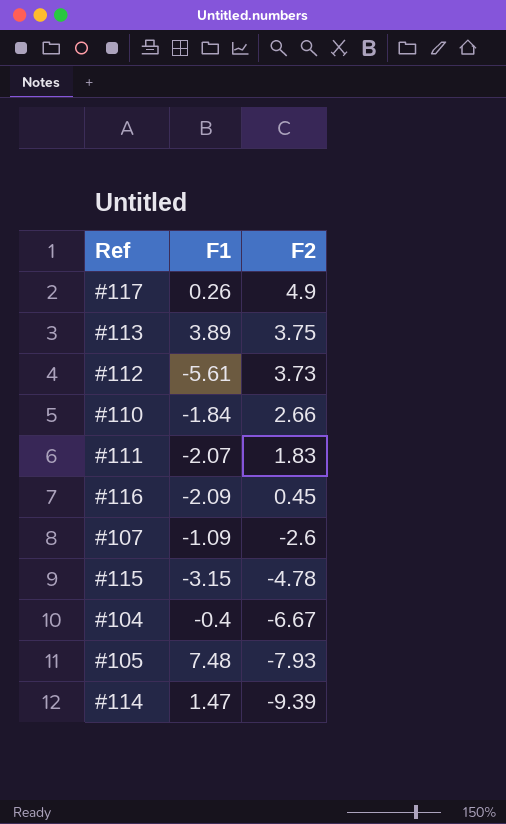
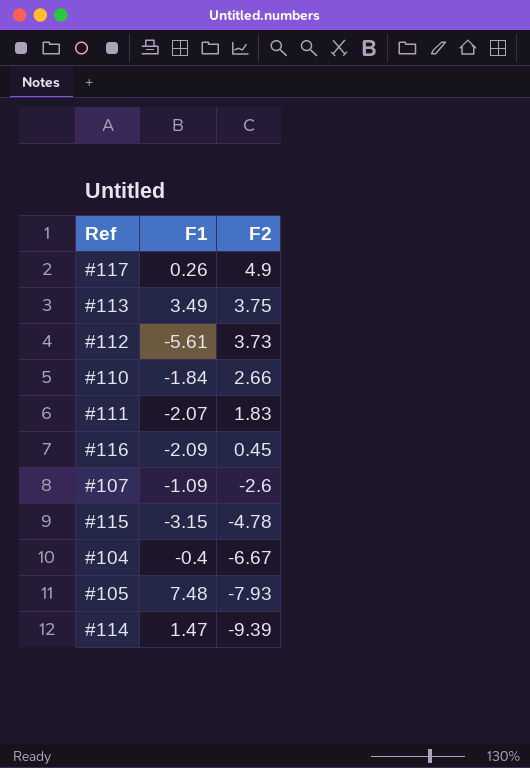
#113 | F1: 3.89 -> 3.49

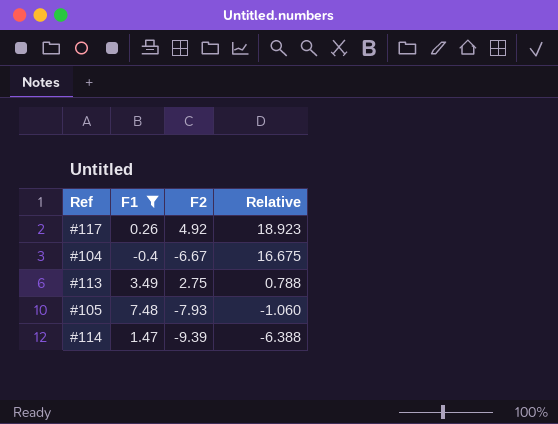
filter: none -> F1 >= -0.4
row order: F2 descending -> Relative descending
column Relative | formula: none -> [F2] / [F1]
#117 | F2: 4.9 -> 4.92
#113 | F2: 3.75 -> 2.75

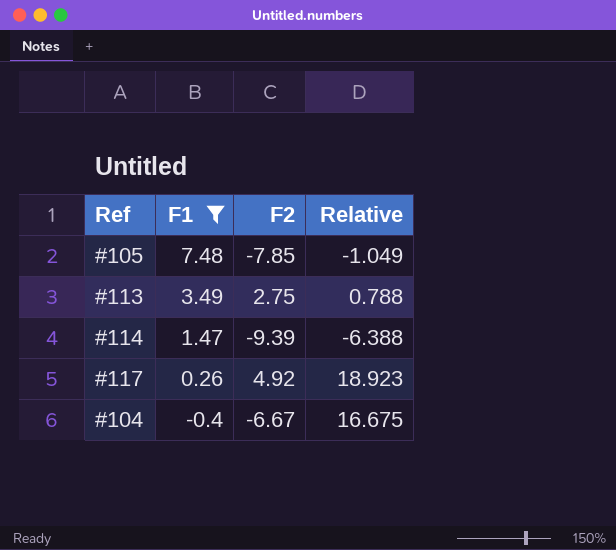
row order: Relative descending -> F1 descending
#105 | F2: -7.93 -> -7.85
#105 | Relative: -1.060 -> -1.049

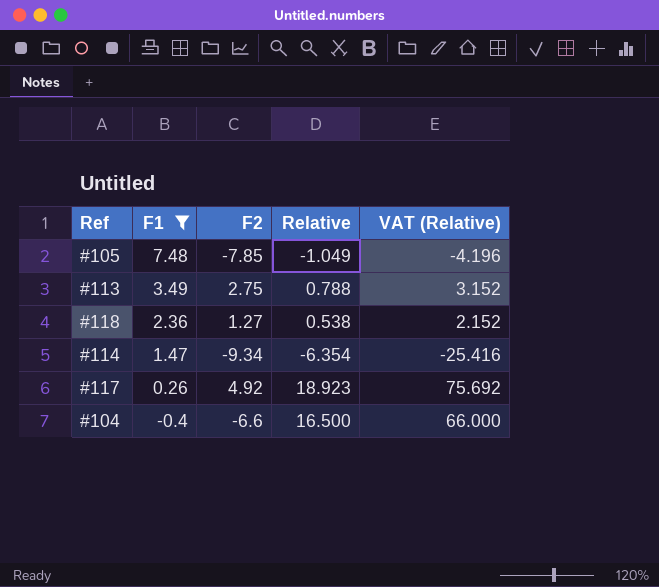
column VAT (Relative) | formula: none -> [Relative] * 4
row #118: none -> 2.36 | 1.27 | 0.538 | 2.152
#114 | F2: -9.39 -> -9.34
#114 | Relative: -6.388 -> -6.354
#104 | F2: -6.67 -> -6.6
#104 | Relative: 16.675 -> 16.500

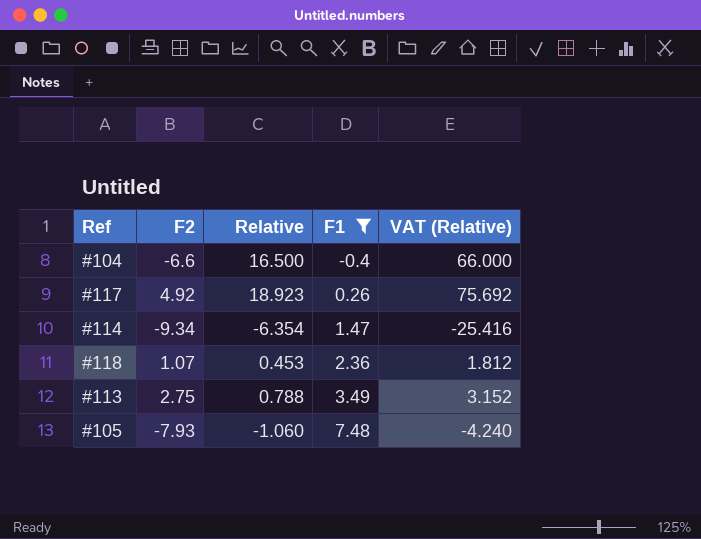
row order: F1 descending -> F1 ascending
column F1 | position: 2 -> 4
#118 | F2: 1.27 -> 1.07
#118 | Relative: 0.538 -> 0.453
#118 | VAT (Relative): 2.152 -> 1.812
#105 | F2: -7.85 -> -7.93
#105 | Relative: -1.049 -> -1.060
#105 | VAT (Relative): -4.196 -> -4.240

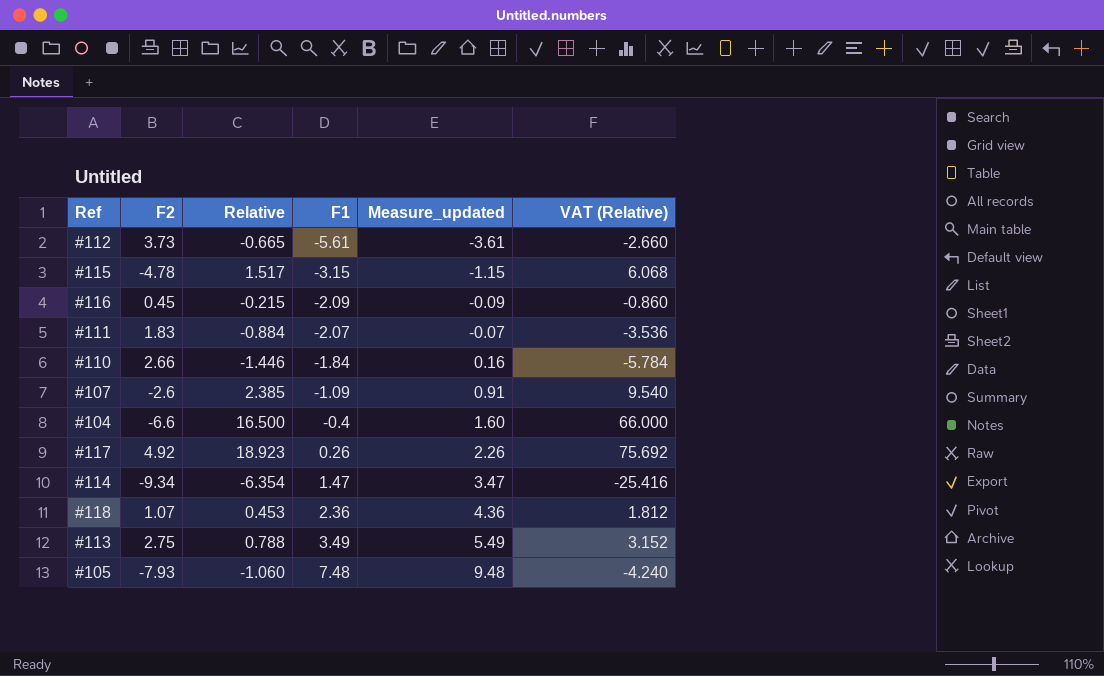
filter: F1 >= -0.4 -> none
column Measure_updated | formula: none -> [F1] + 2

